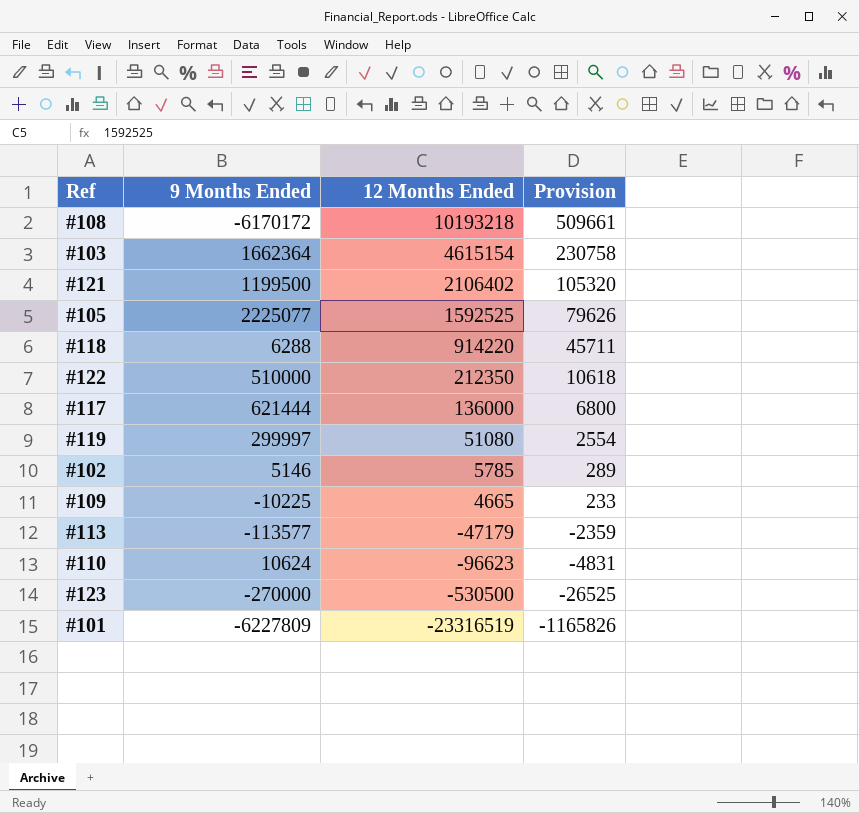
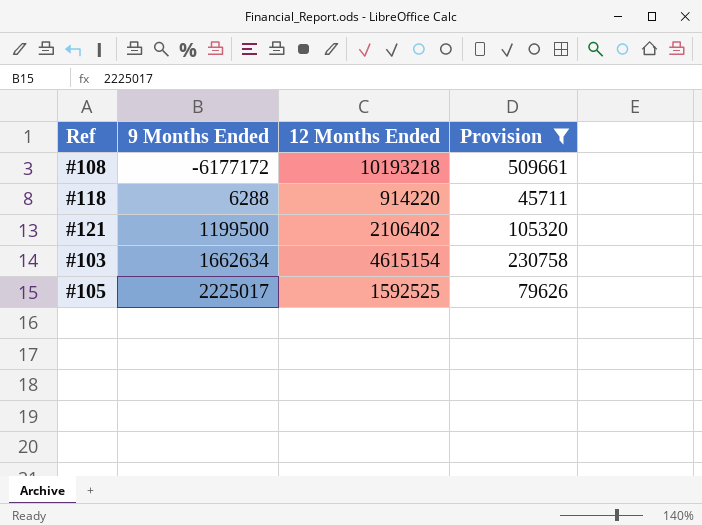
filter: none -> Provision >= 45711
row order: 12 Months Ended descending -> 9 Months Ended ascending
#108 | 9 Months Ended: -6170172 -> -6177172
#103 | 9 Months Ended: 1662364 -> 1662634
#105 | 9 Months Ended: 2225077 -> 2225017

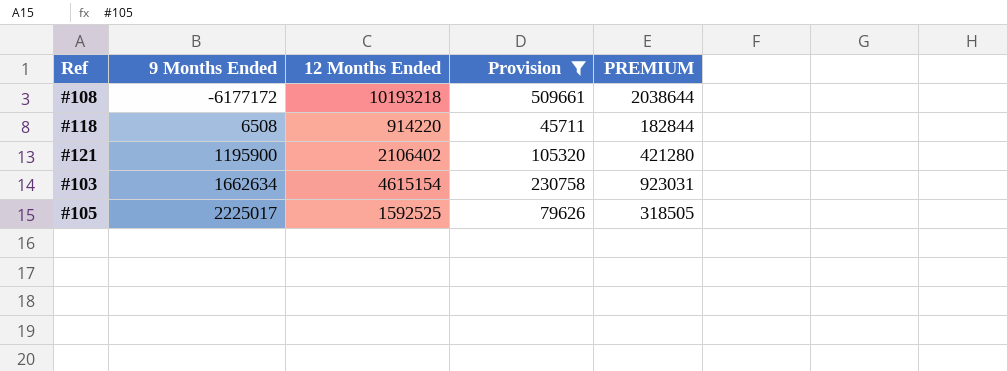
column PREMIUM | formula: none -> [12 Months Ended] * 0.2
#118 | 9 Months Ended: 6288 -> 6508
#121 | 9 Months Ended: 1199500 -> 1195900

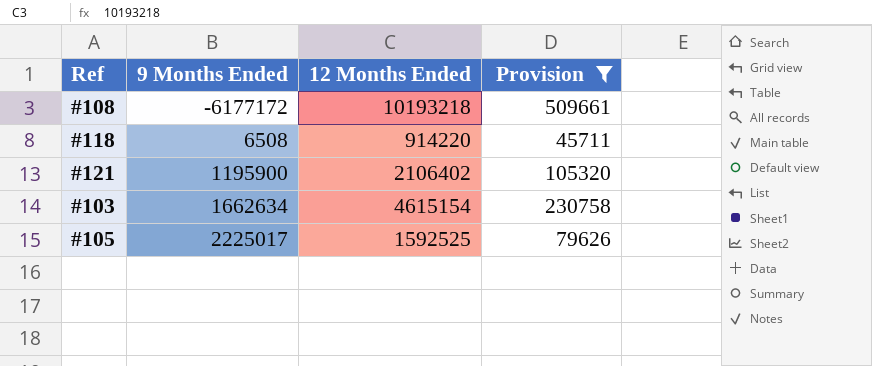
column PREMIUM | formula: [12 Months Ended] * 0.2 -> none

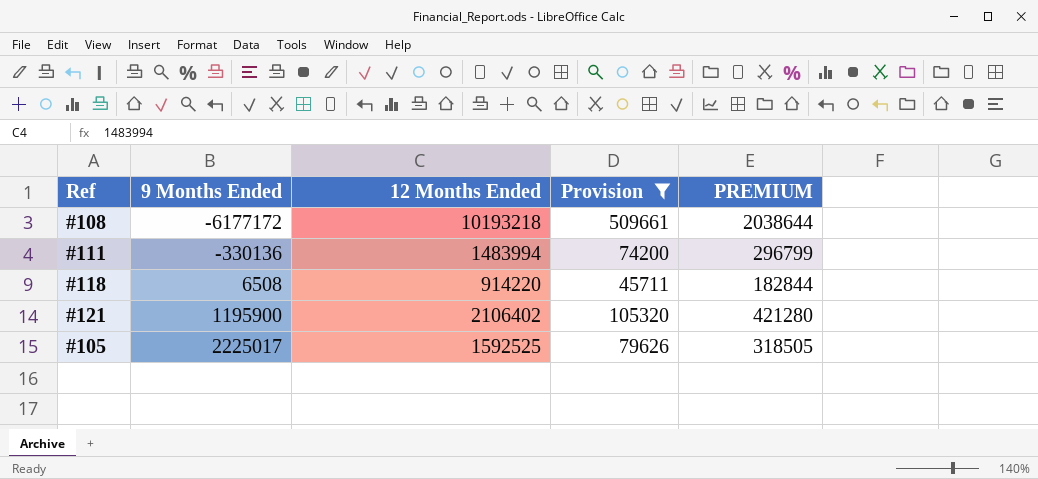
column PREMIUM | formula: none -> [12 Months Ended] * 0.2
row #103: 1662634 | 4615154 | 230758 -> none
row #111: none -> -330136 | 1483994 | 74200 | 296799

